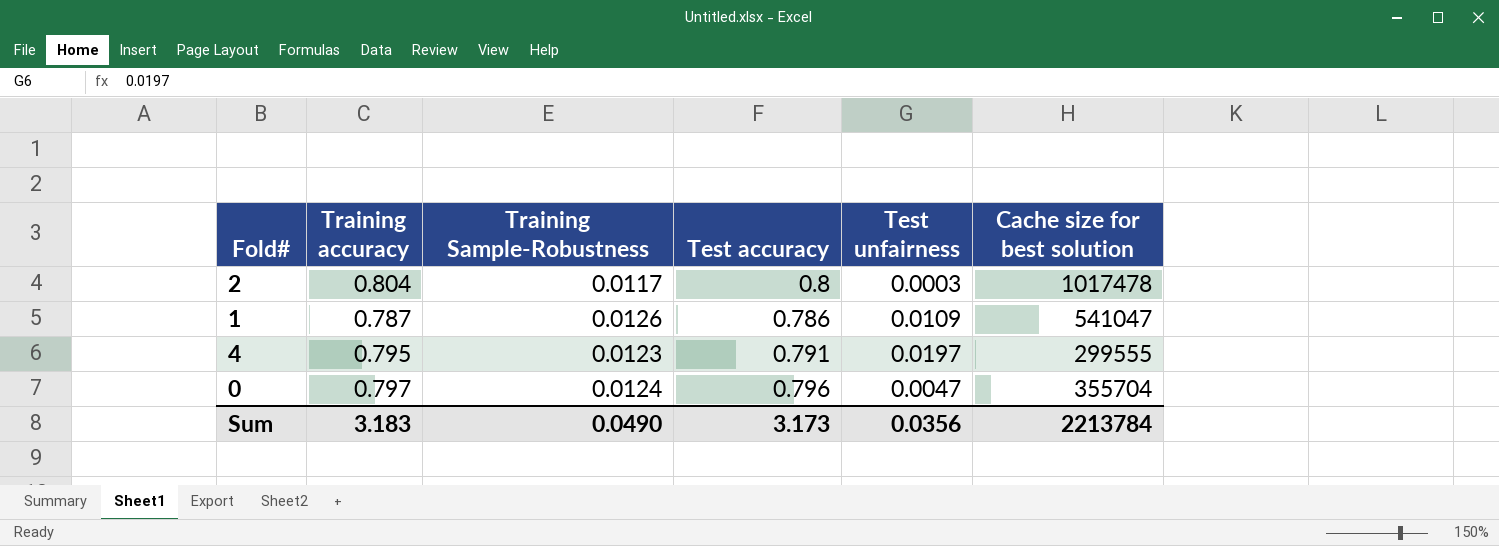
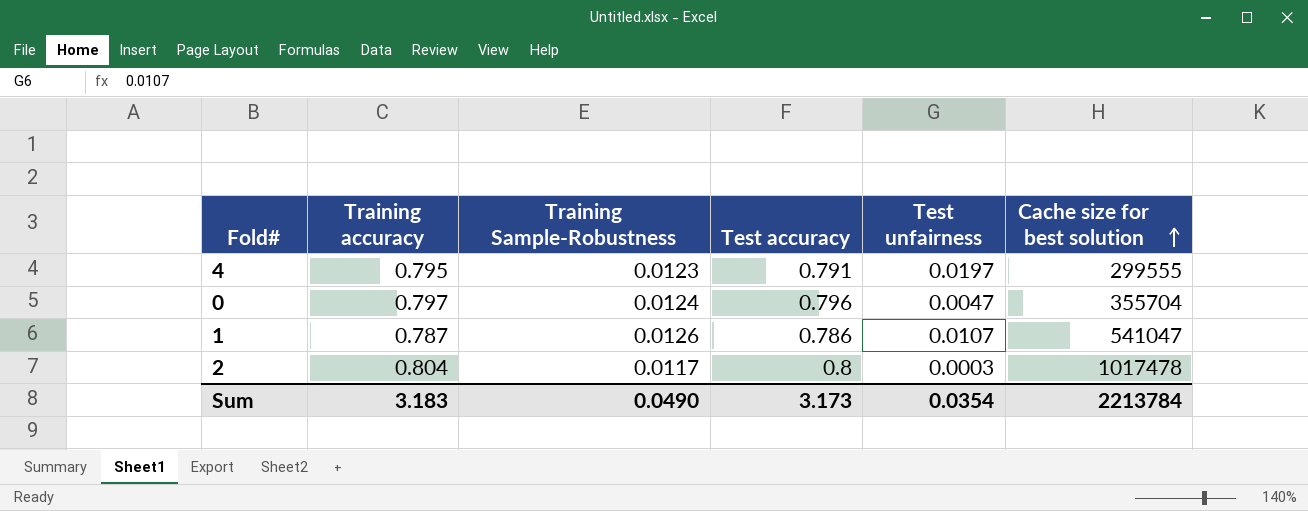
row order: none -> Cache size for best solution ascending
1 | Test unfairness: 0.0109 -> 0.0107
Sum | Test unfairness: 0.0356 -> 0.0354

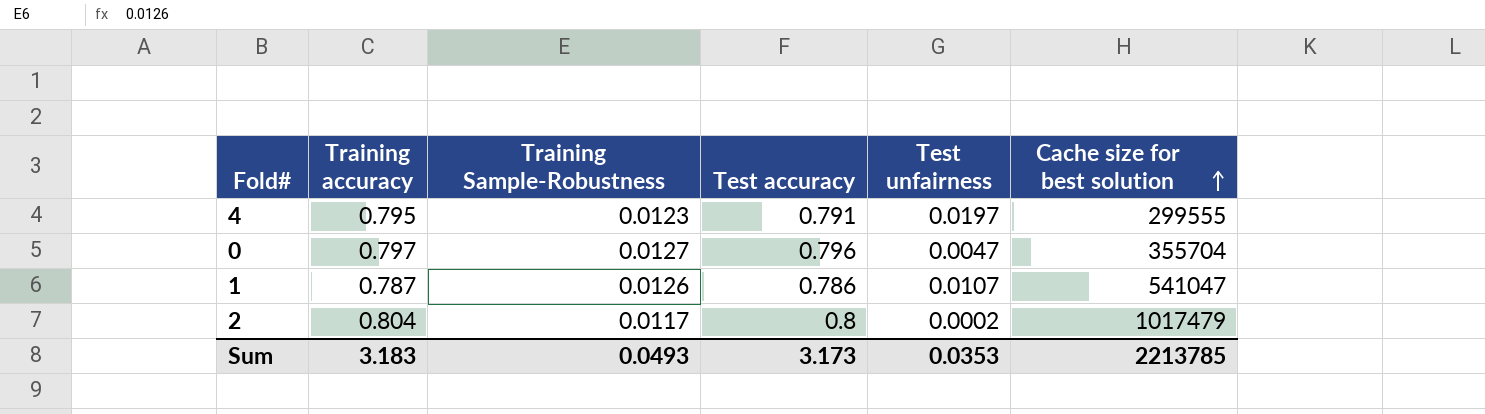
0 | Training Sample-Robustness: 0.0124 -> 0.0127
2 | Test unfairness: 0.0003 -> 0.0002
2 | Cache size for best solution: 1017478 -> 1017479
Sum | Training Sample-Robustness: 0.0490 -> 0.0493
Sum | Test unfairness: 0.0354 -> 0.0353
Sum | Cache size for best solution: 2213784 -> 2213785

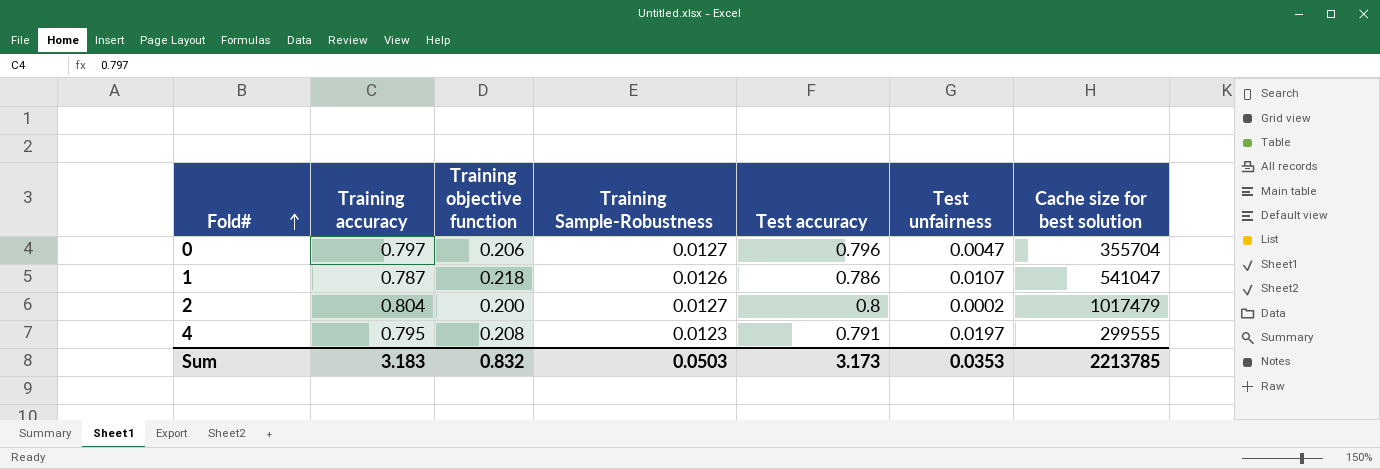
row order: Cache size for best solution ascending -> Fold# ascending
column Training objective function | position: none -> 3
2 | Training Sample-Robustness: 0.0117 -> 0.0127
Sum | Training Sample-Robustness: 0.0493 -> 0.0503

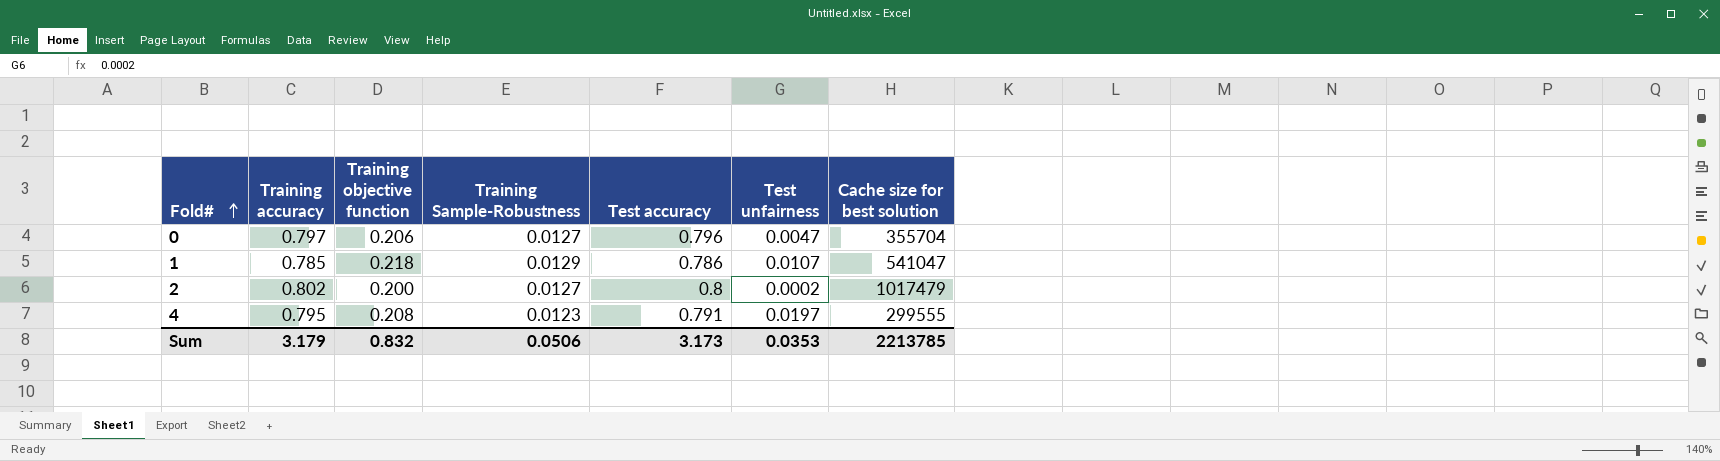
1 | Training accuracy: 0.787 -> 0.785
1 | Training Sample-Robustness: 0.0126 -> 0.0129
2 | Training accuracy: 0.804 -> 0.802
Sum | Training accuracy: 3.183 -> 3.179
Sum | Training Sample-Robustness: 0.0503 -> 0.0506

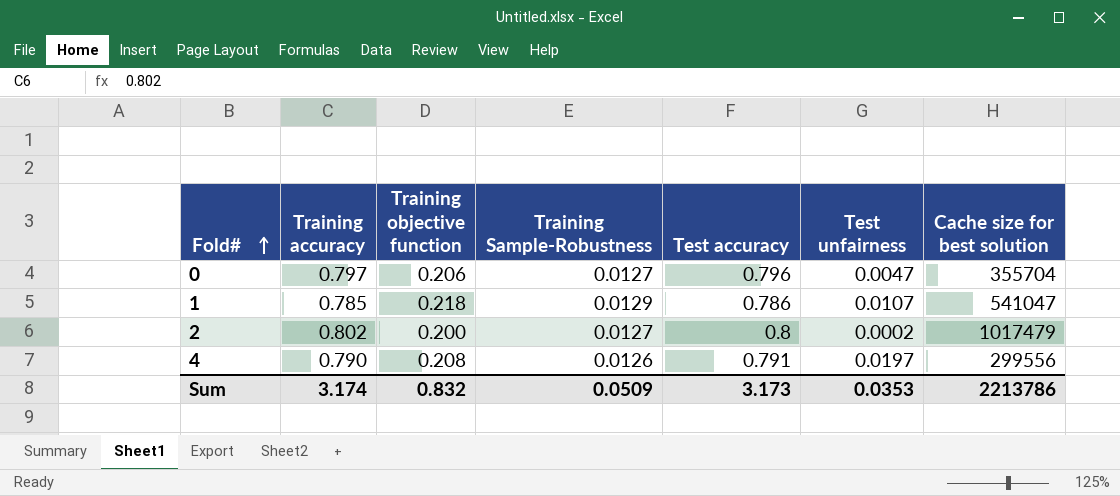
4 | Training accuracy: 0.795 -> 0.790
4 | Training Sample-Robustness: 0.0123 -> 0.0126
4 | Cache size for best solution: 299555 -> 299556
Sum | Training accuracy: 3.179 -> 3.174
Sum | Training Sample-Robustness: 0.0506 -> 0.0509
Sum | Cache size for best solution: 2213785 -> 2213786

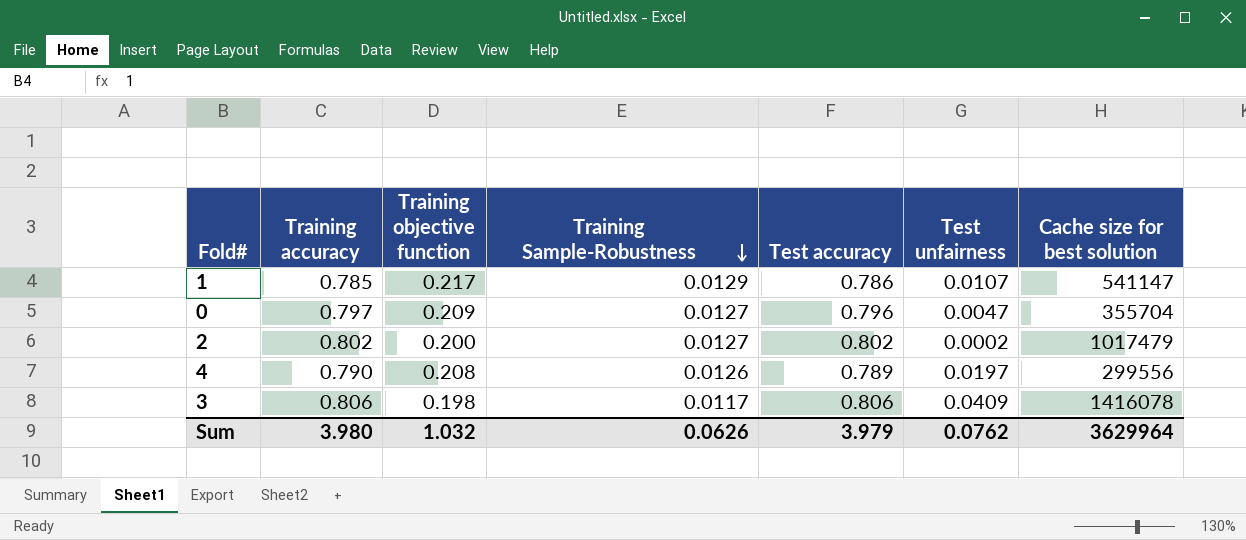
row order: Fold# ascending -> Training Sample-Robustness descending
1 | Training objective function: 0.218 -> 0.217
1 | Cache size for best solution: 541047 -> 541147
0 | Training objective function: 0.206 -> 0.209
2 | Test accuracy: 0.8 -> 0.802
4 | Test accuracy: 0.791 -> 0.789
row 3: none -> 0.806 | 0.198 | 0.0117 | 0.806 | 0.0409 | 1416078
Sum | Training accuracy: 3.174 -> 3.980
Sum | Training objective function: 0.832 -> 1.032
Sum | Training Sample-Robustness: 0.0509 -> 0.0626
Sum | Test accuracy: 3.173 -> 3.979
Sum | Test unfairness: 0.0353 -> 0.0762
Sum | Cache size for best solution: 2213786 -> 3629964

